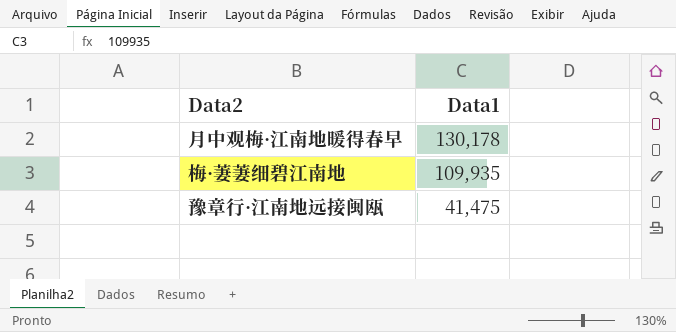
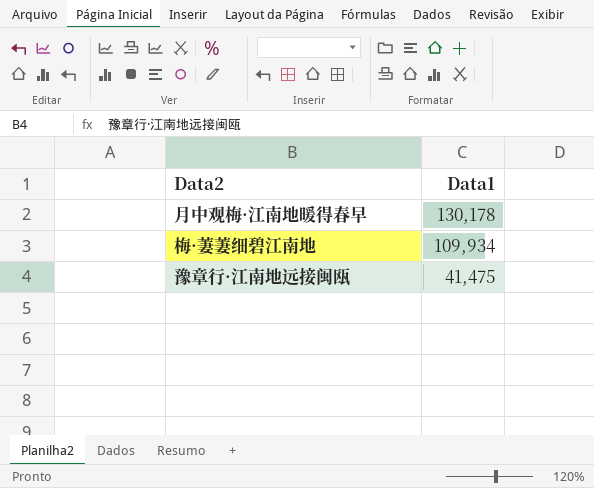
梅·萋萋细碧江南地 | Data1: 109,935 -> 109,934

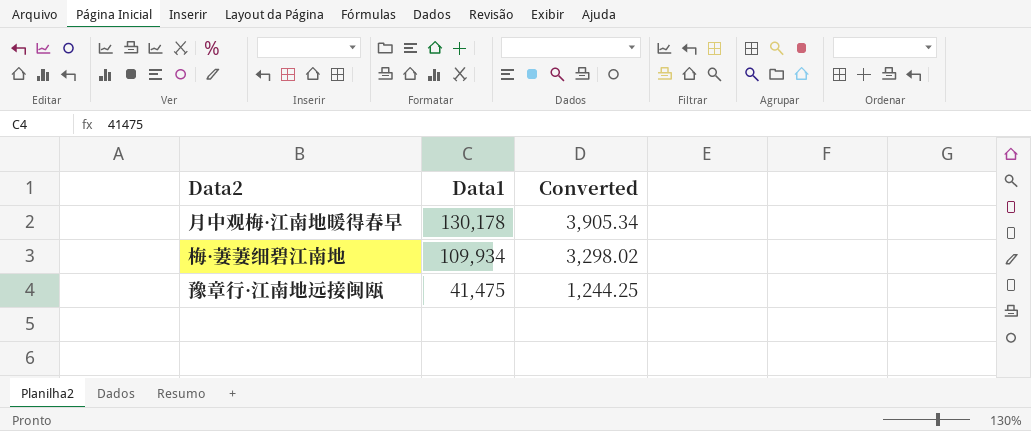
column Converted | formula: none -> [Data1] * 0.03

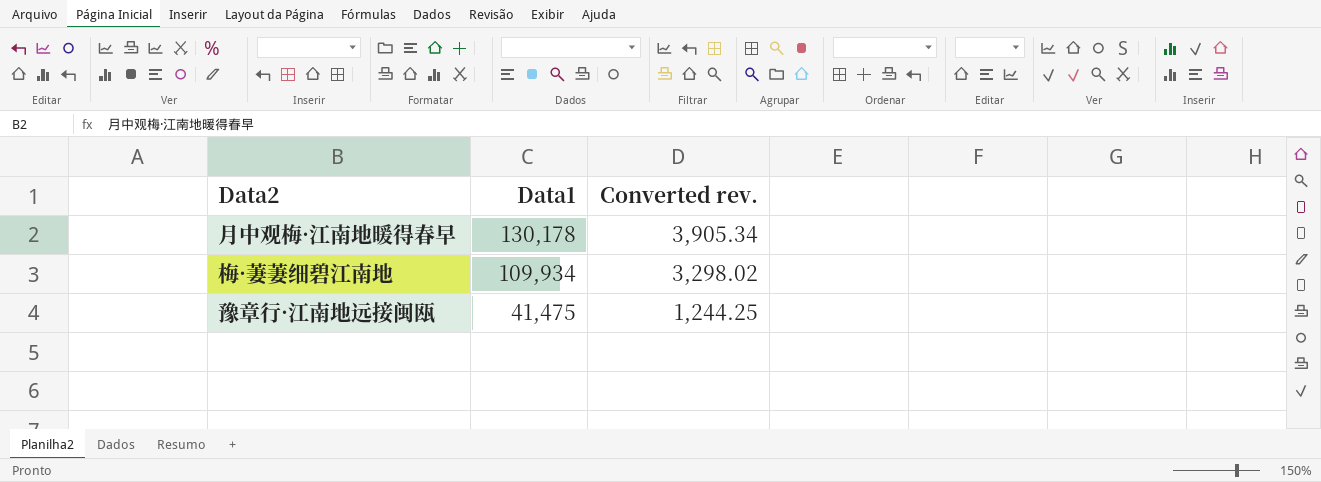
column name: Converted -> Converted rev.

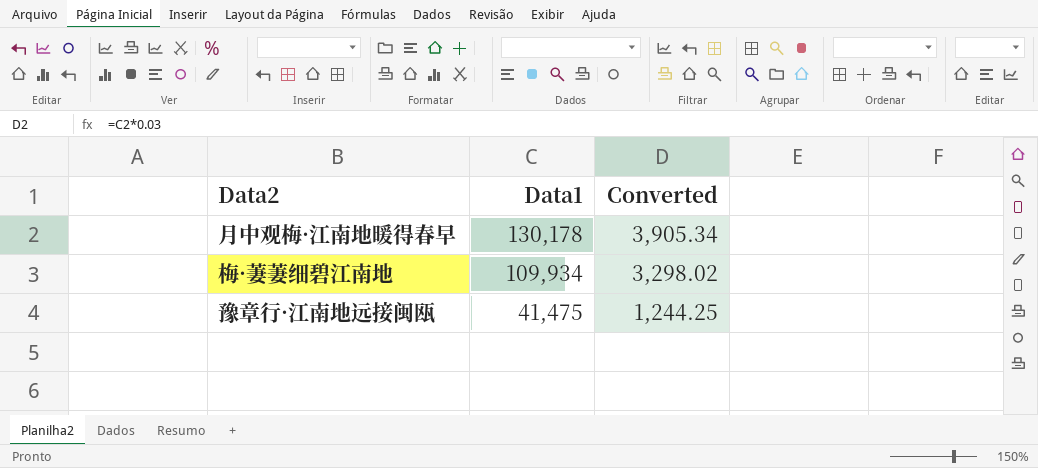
column name: Converted rev. -> Converted

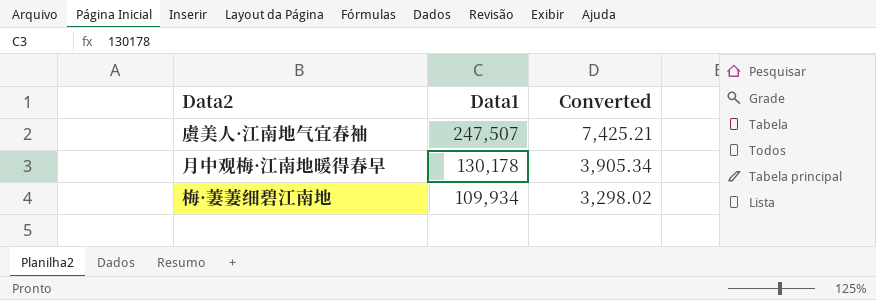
row 豫章行·江南地远接闽瓯: 41,475 | 1,244.25 -> none
row 虞美人·江南地气宜春袖: none -> 247,507 | 7,425.21

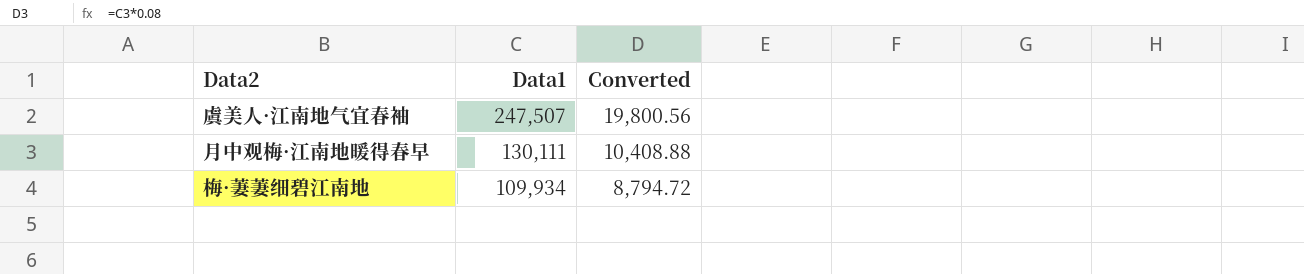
column Converted | formula: [Data1] * 0.03 -> [Data1] * 0.08
月中观梅·江南地暖得春早 | Data1: 130,178 -> 130,111

